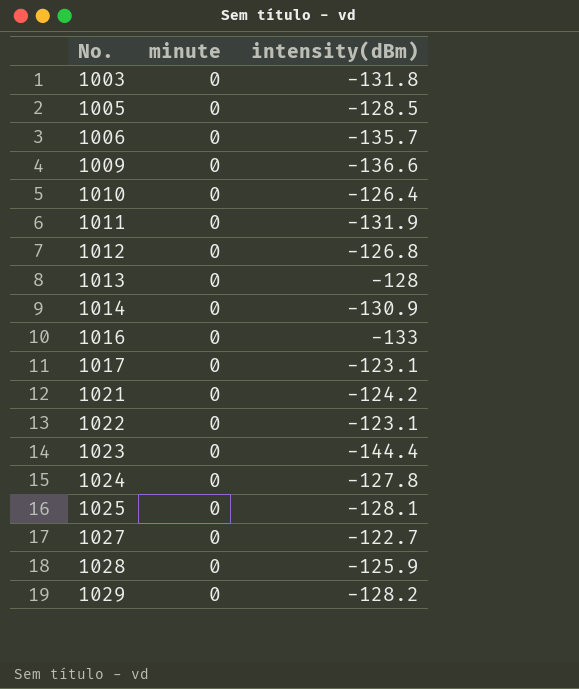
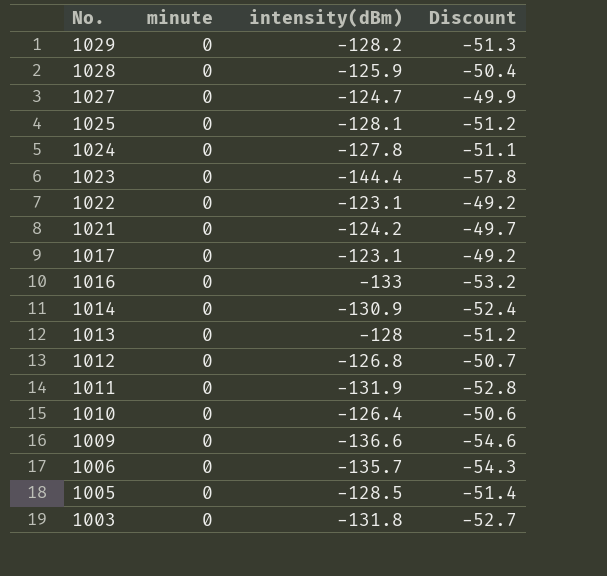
row order: No. ascending -> No. descending
column Discount | formula: none -> [intensity(dBm)] * 0.4
1027 | intensity(dBm): -122.7 -> -124.7

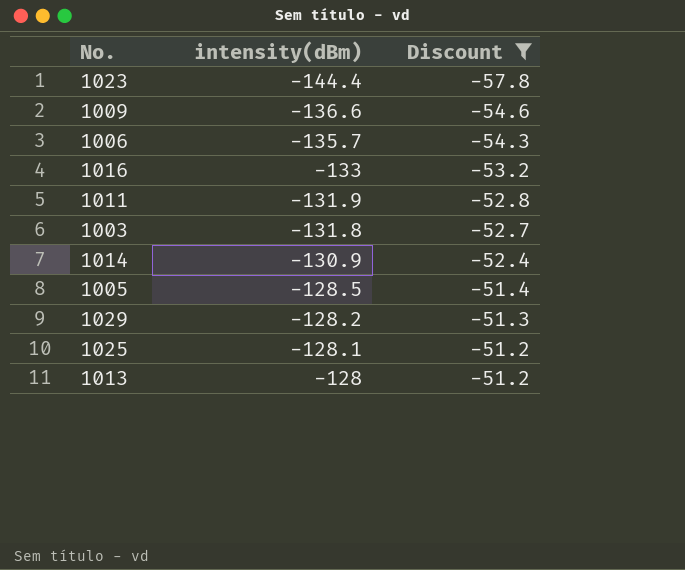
filter: none -> Discount <= -51.2
row order: No. descending -> intensity(dBm) ascending
column minute | position: 2 -> none

